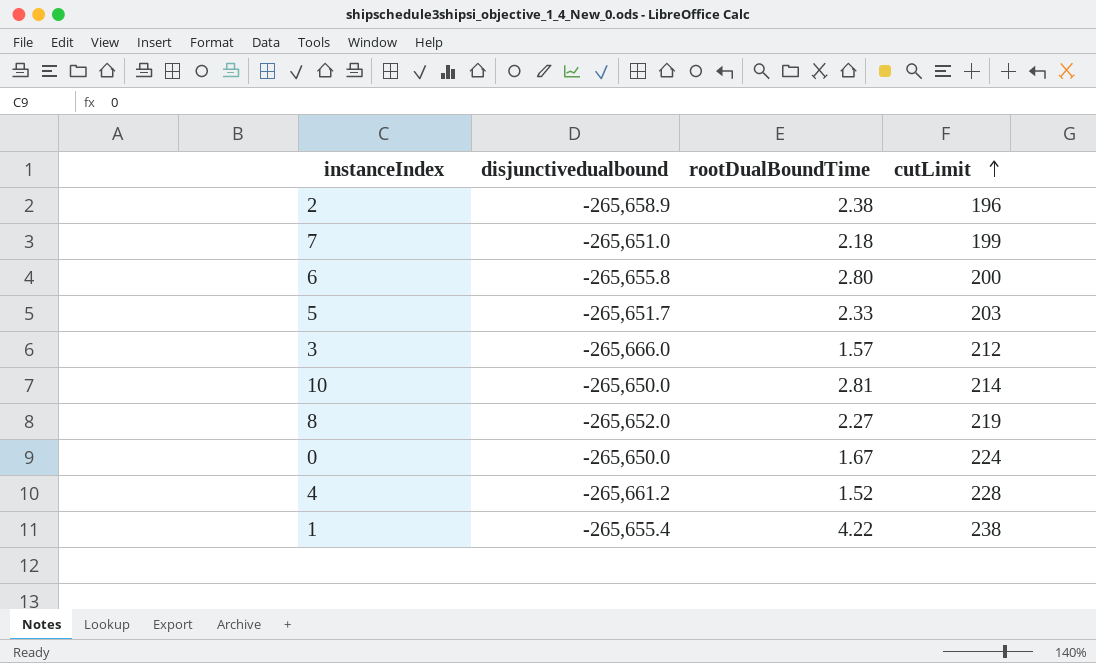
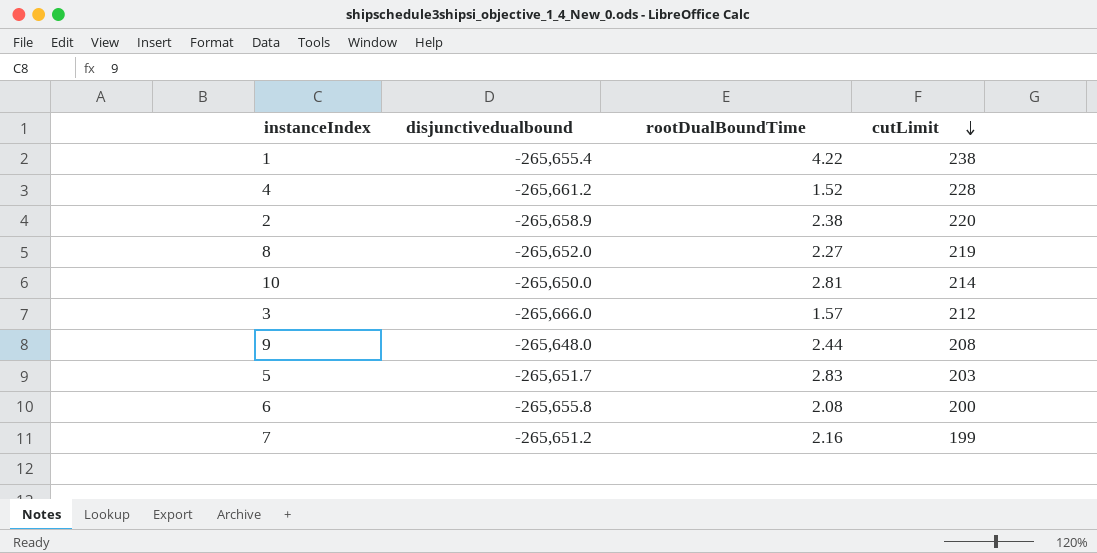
row order: cutLimit ascending -> cutLimit descending
row 0: -265,650.0 | 1.67 | 224 -> none
2 | cutLimit: 196 -> 220
row 9: none -> -265,648.0 | 2.44 | 208
5 | rootDualBoundTime: 2.33 -> 2.83
6 | rootDualBoundTime: 2.80 -> 2.08
7 | disjunctivedualbound: -265,651.0 -> -265,651.2
7 | rootDualBoundTime: 2.18 -> 2.16

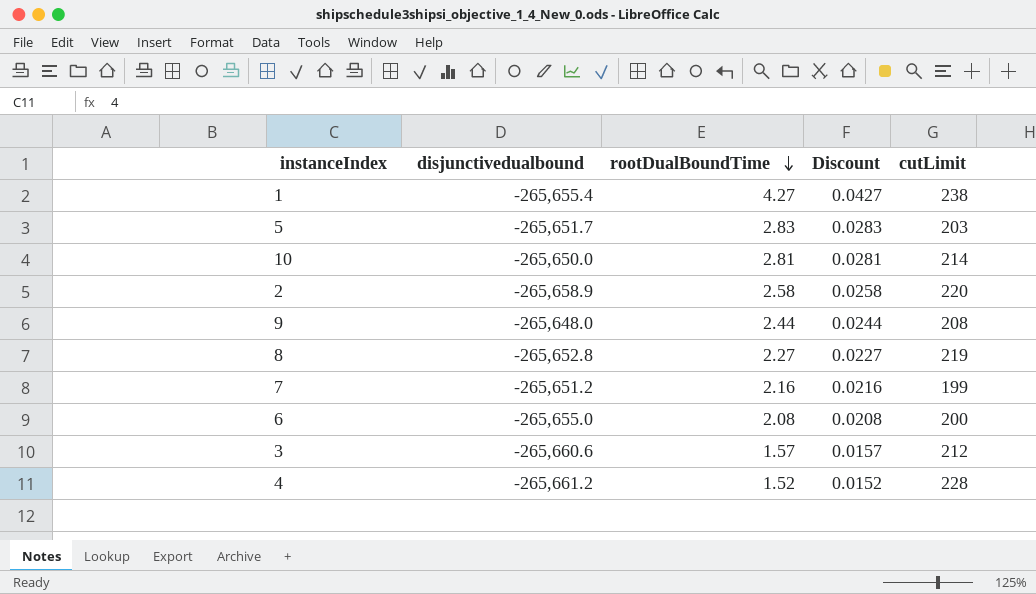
row order: cutLimit descending -> rootDualBoundTime descending
column Discount | formula: none -> [rootDualBoundTime] * 0.01
1 | rootDualBoundTime: 4.22 -> 4.27
2 | rootDualBoundTime: 2.38 -> 2.58
8 | disjunctivedualbound: -265,652.0 -> -265,652.8
6 | disjunctivedualbound: -265,655.8 -> -265,655.0
3 | disjunctivedualbound: -265,666.0 -> -265,660.6

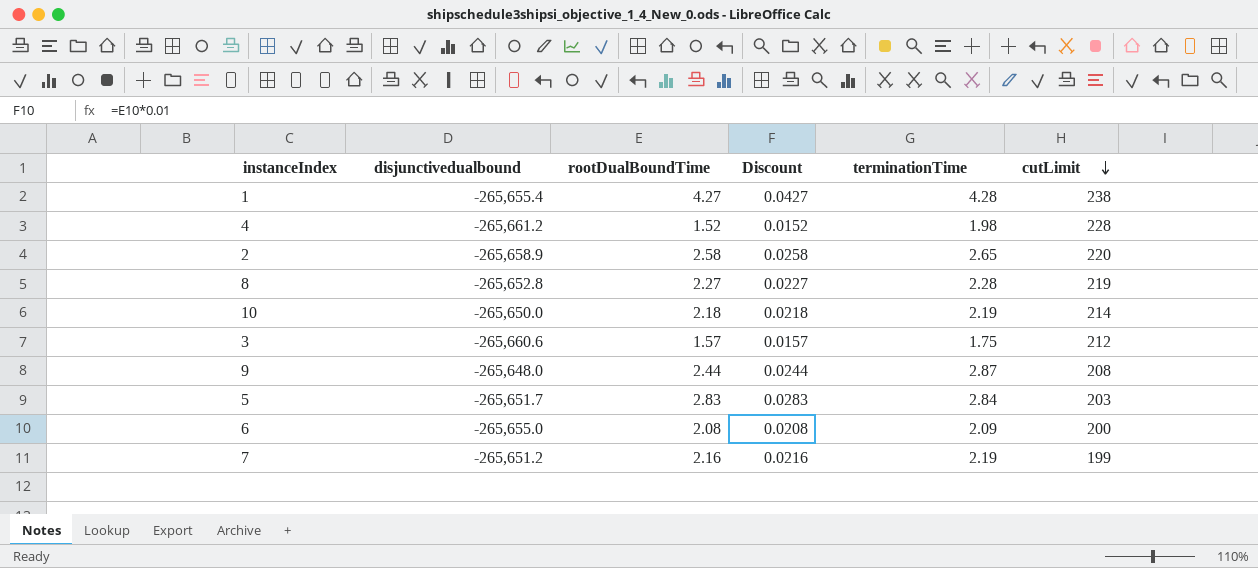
row order: rootDualBoundTime descending -> cutLimit descending
column terminationTime | position: none -> 5
10 | rootDualBoundTime: 2.81 -> 2.18
10 | Discount: 0.0281 -> 0.0218

